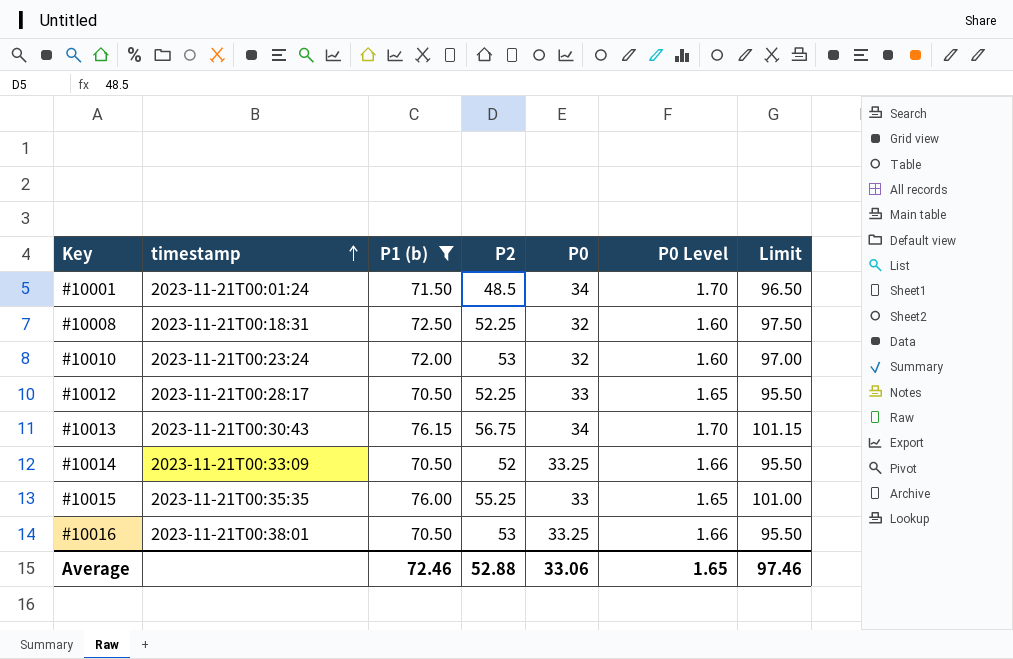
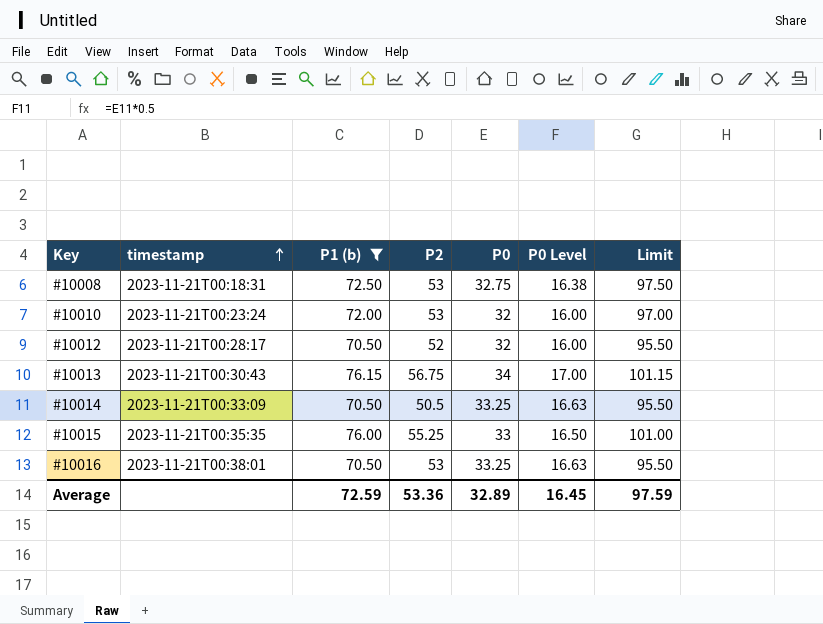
column P0 Level | formula: [P0] * 0.05 -> [P0] * 0.5
row #10001: 2023-11-21T00:01:24 | 71.50 | 48.5 | 34 | 1.70 | 96.50 -> none
#10008 | P2: 52.25 -> 53
#10008 | P0: 32 -> 32.75
#10012 | P2: 52.25 -> 52
#10012 | P0: 33 -> 32
#10014 | P2: 52 -> 50.5
Average | P1 (b): 72.46 -> 72.59
Average | P2: 52.88 -> 53.36
Average | P0: 33.06 -> 32.89
Average | P0 Level: 1.65 -> 16.45
Average | Limit: 97.46 -> 97.59

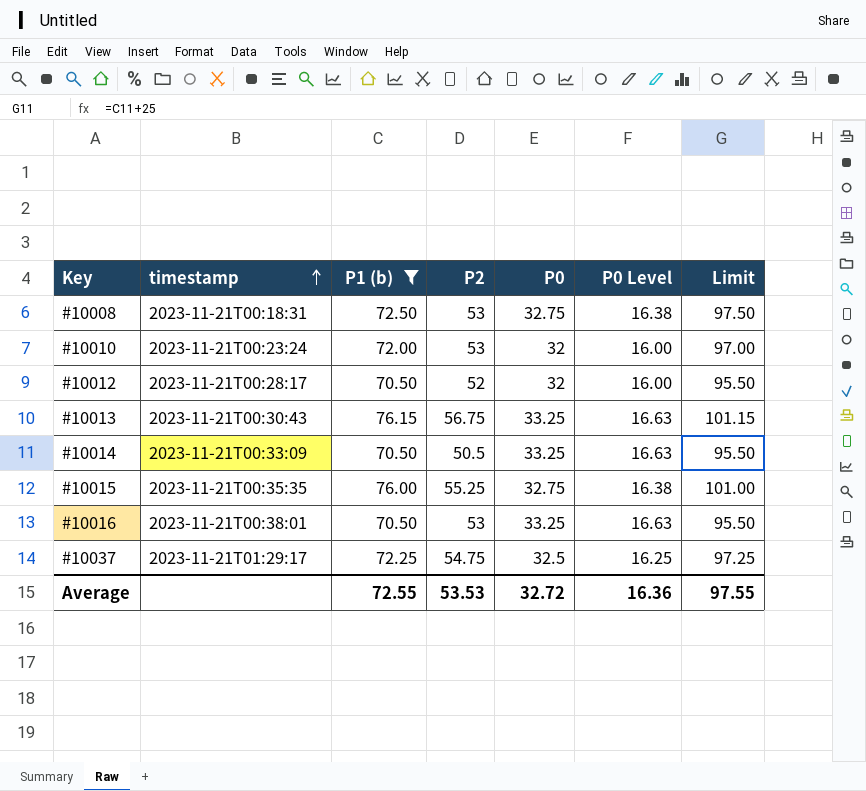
#10013 | P0: 34 -> 33.25
#10013 | P0 Level: 17.00 -> 16.63
#10015 | P0: 33 -> 32.75
#10015 | P0 Level: 16.50 -> 16.38
row #10037: none -> 2023-11-21T01:29:17 | 72.25 | 54.75 | 32.5 | 16.25 | 97.25
Average | P1 (b): 72.59 -> 72.55
Average | P2: 53.36 -> 53.53
Average | P0: 32.89 -> 32.72
Average | P0 Level: 16.45 -> 16.36
Average | Limit: 97.59 -> 97.55

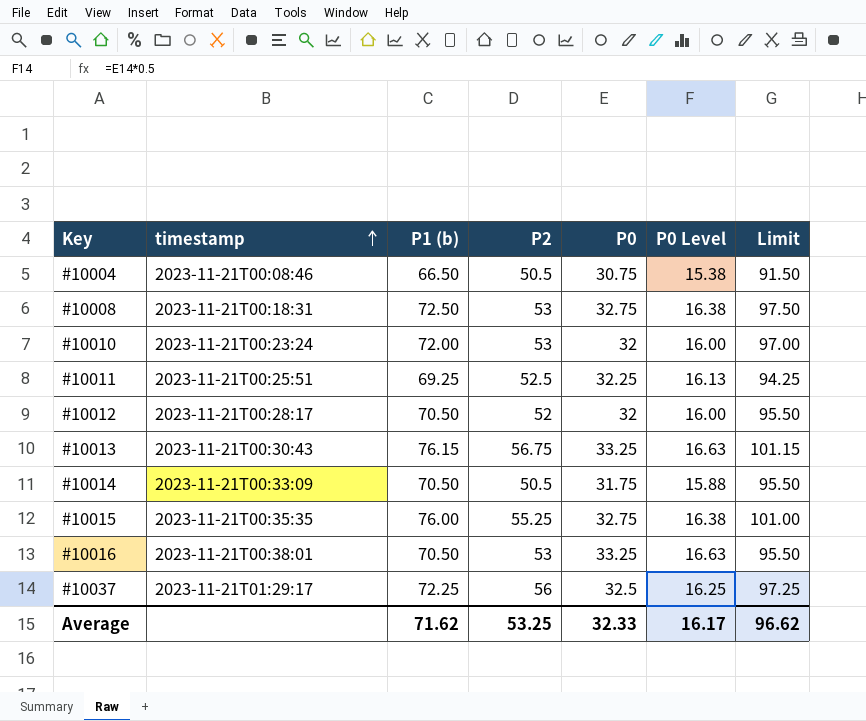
filter: P1 (b) >= 70.50 -> none
#10014 | P0: 33.25 -> 31.75
#10014 | P0 Level: 16.63 -> 15.88
#10037 | P2: 54.75 -> 56
Average | P1 (b): 72.55 -> 71.62
Average | P2: 53.53 -> 53.25
Average | P0: 32.72 -> 32.33
Average | P0 Level: 16.36 -> 16.17
Average | Limit: 97.55 -> 96.62

